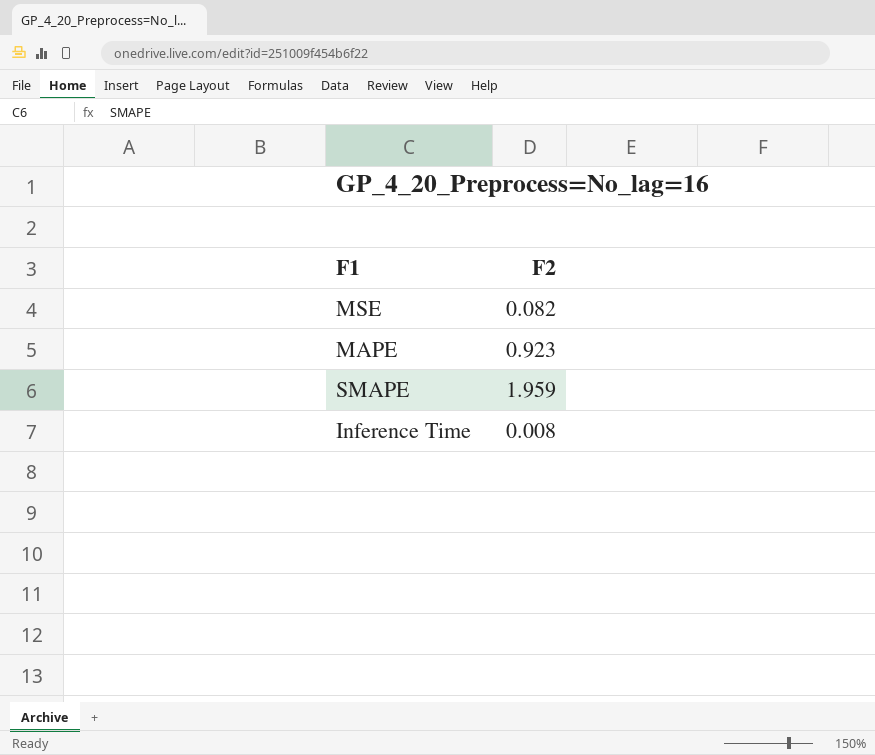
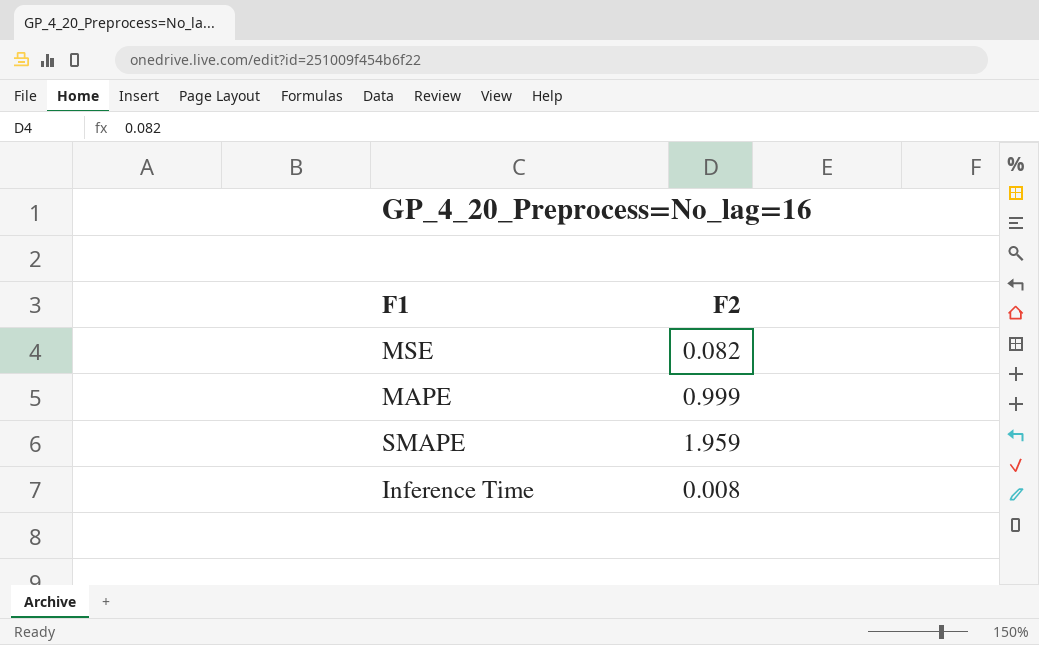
MAPE | F2: 0.923 -> 0.999

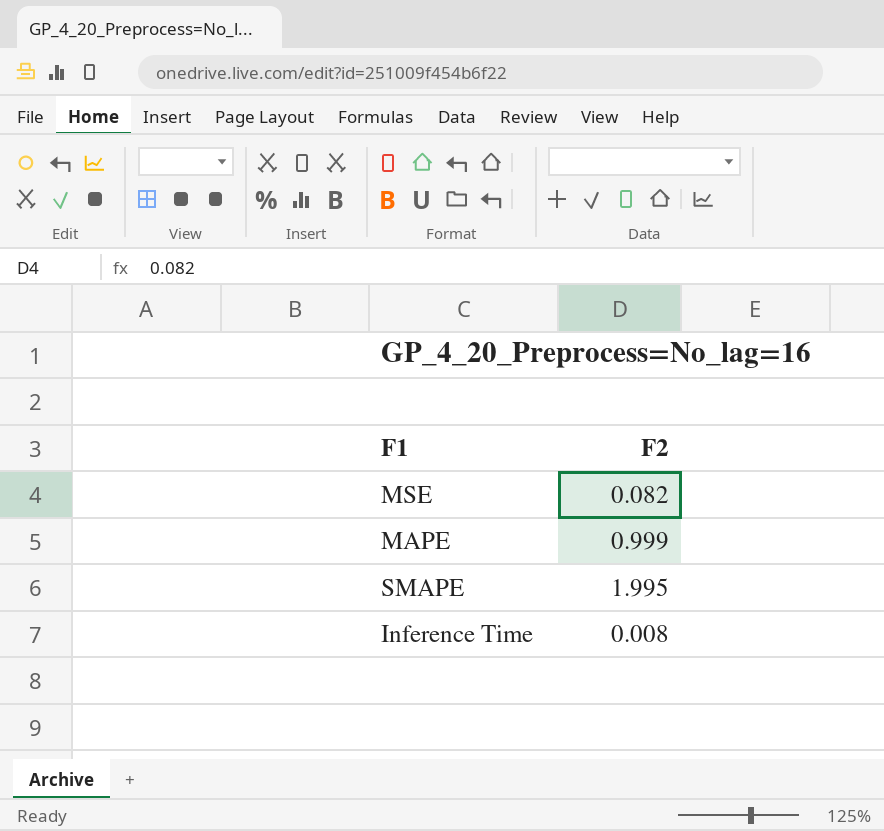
SMAPE | F2: 1.959 -> 1.995

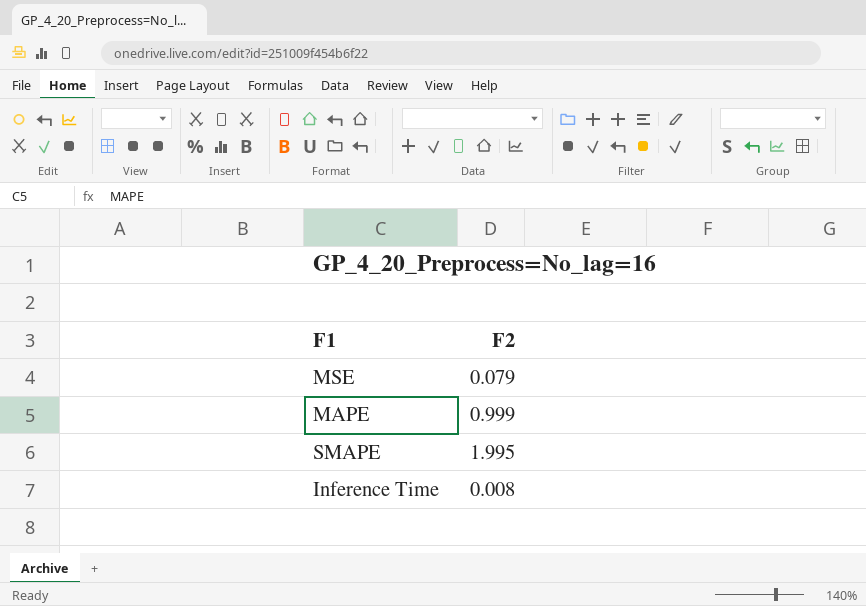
MSE | F2: 0.082 -> 0.079

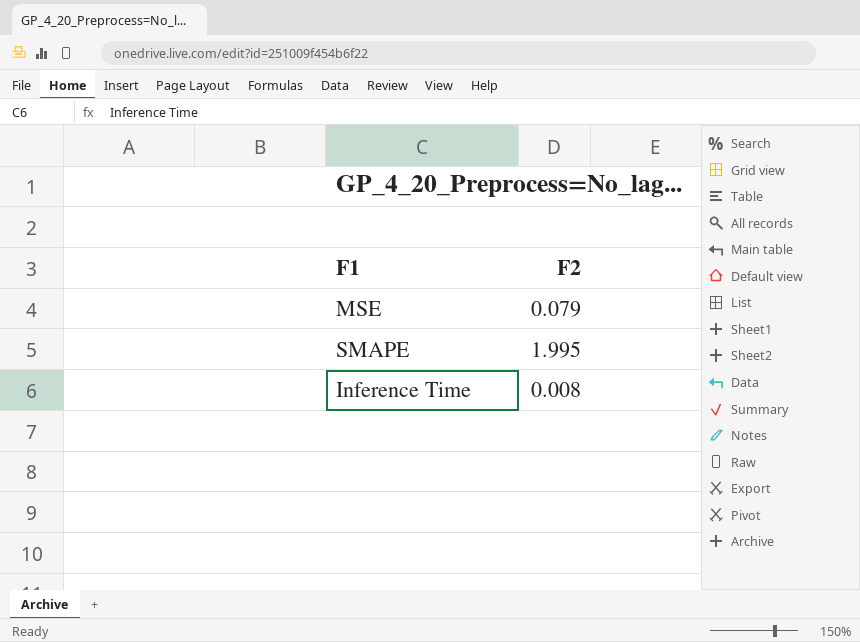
row MAPE: 0.999 -> none

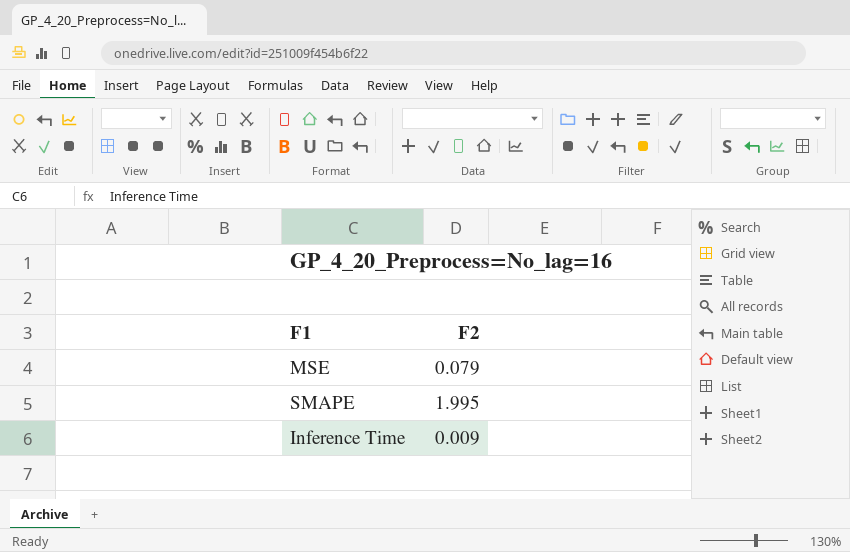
Inference Time | F2: 0.008 -> 0.009

